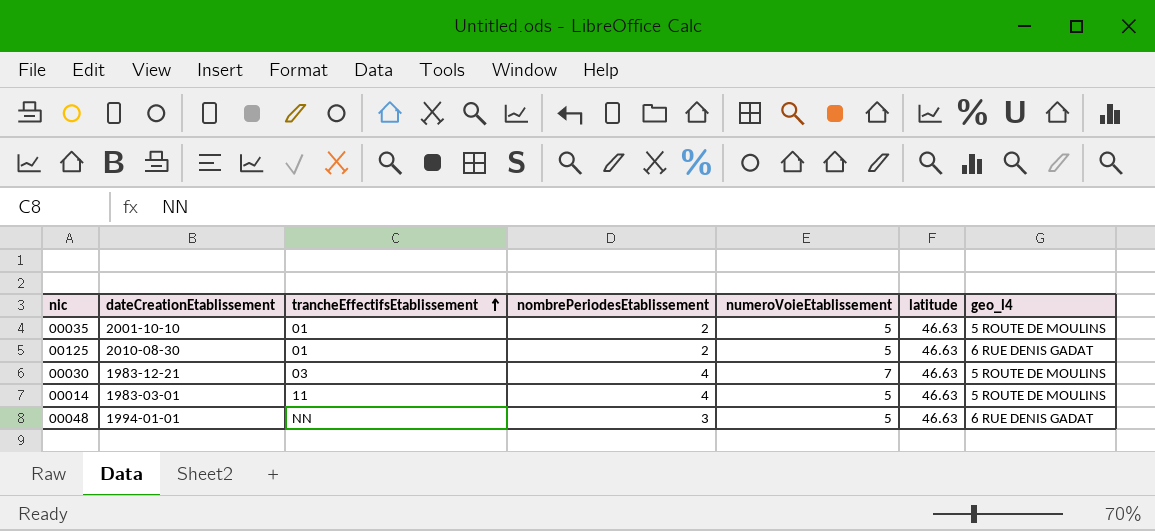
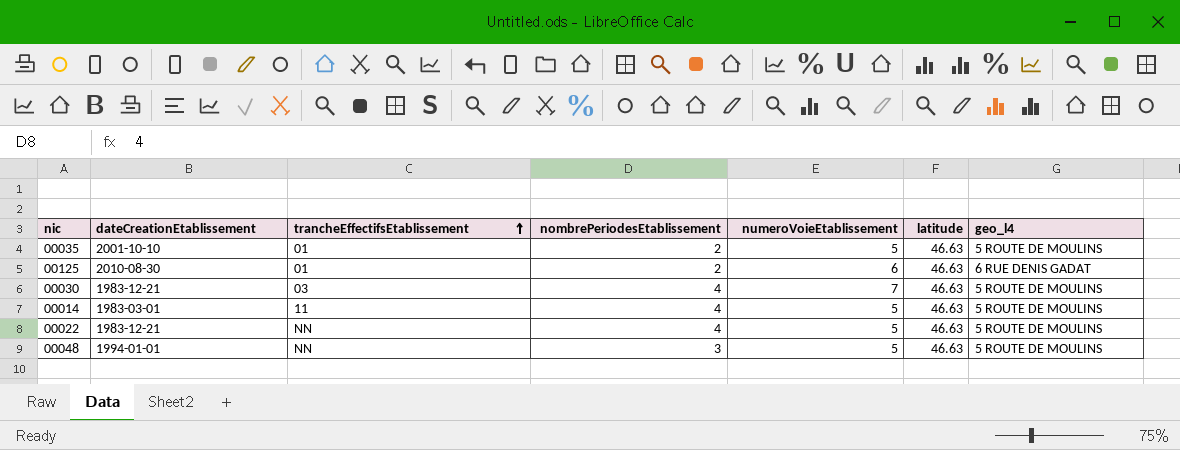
00125 | numeroVoieEtablissement: 5 -> 6
row 00022: none -> 1983-12-21 | NN | 4 | 5 | 46.63 | 5 ROUTE DE MOULINS
00048 | geo_l4: 6 RUE DENIS GADAT -> 5 ROUTE DE MOULINS

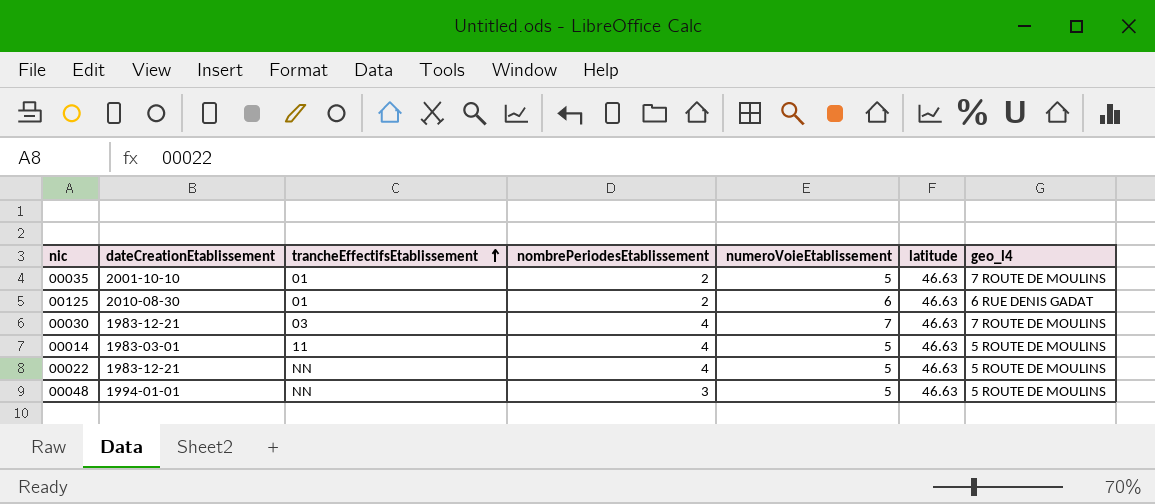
00035 | geo_l4: 5 ROUTE DE MOULINS -> 7 ROUTE DE MOULINS
00030 | geo_l4: 5 ROUTE DE MOULINS -> 7 ROUTE DE MOULINS

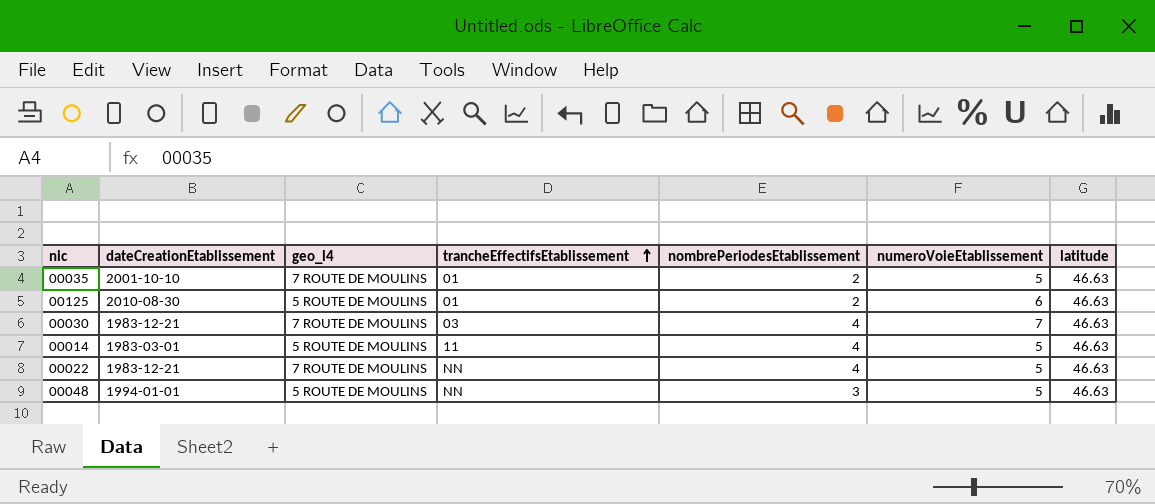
column geo_l4 | position: 7 -> 3
00125 | geo_l4: 6 RUE DENIS GADAT -> 5 ROUTE DE MOULINS
00022 | geo_l4: 5 ROUTE DE MOULINS -> 7 ROUTE DE MOULINS

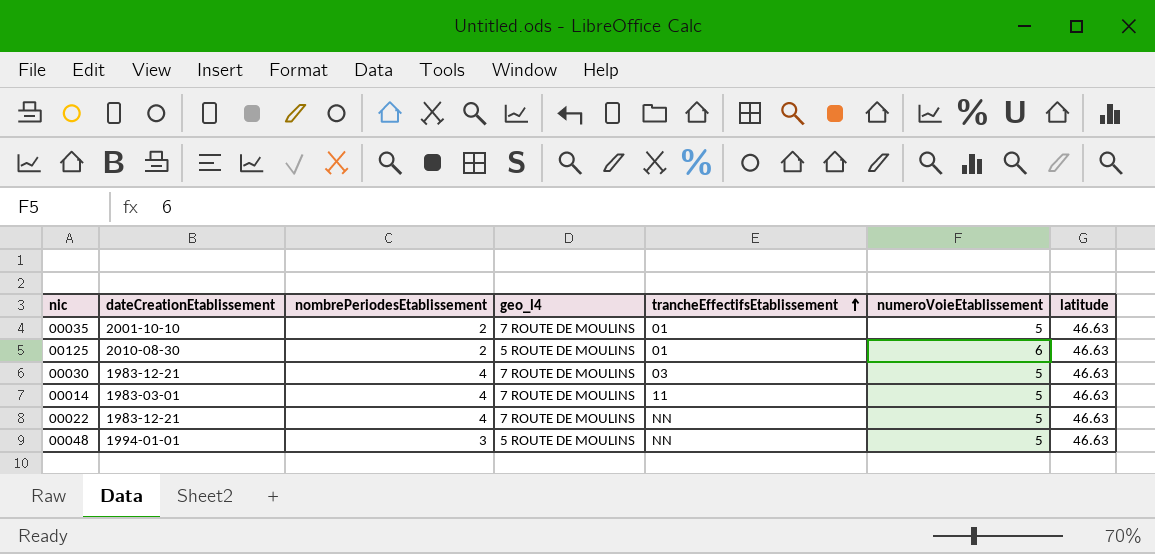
column nombrePeriodesEtablissement | position: 5 -> 3
00030 | numeroVoieEtablissement: 7 -> 5
00014 | geo_l4: 5 ROUTE DE MOULINS -> 7 ROUTE DE MOULINS

